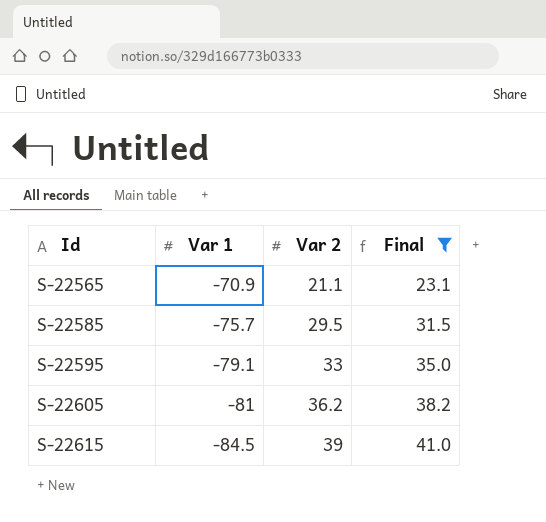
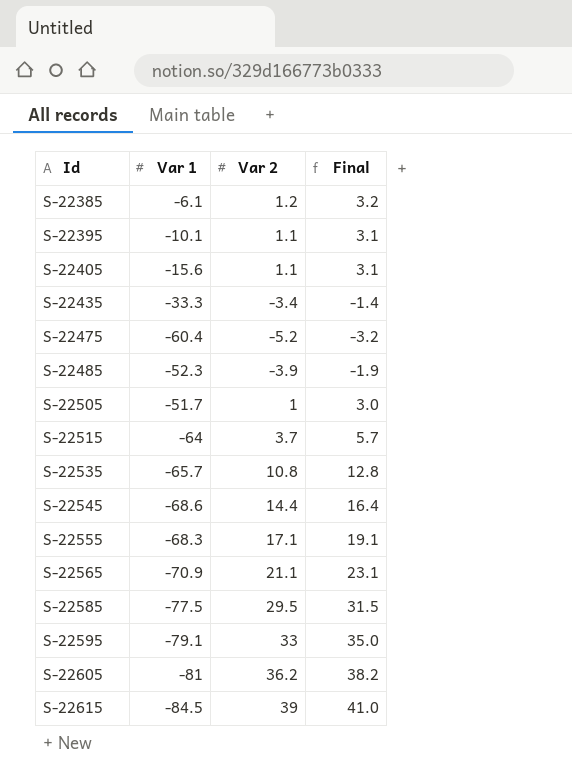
filter: Final >= 23.1 -> none
S-22585 | Var 1: -75.7 -> -77.5

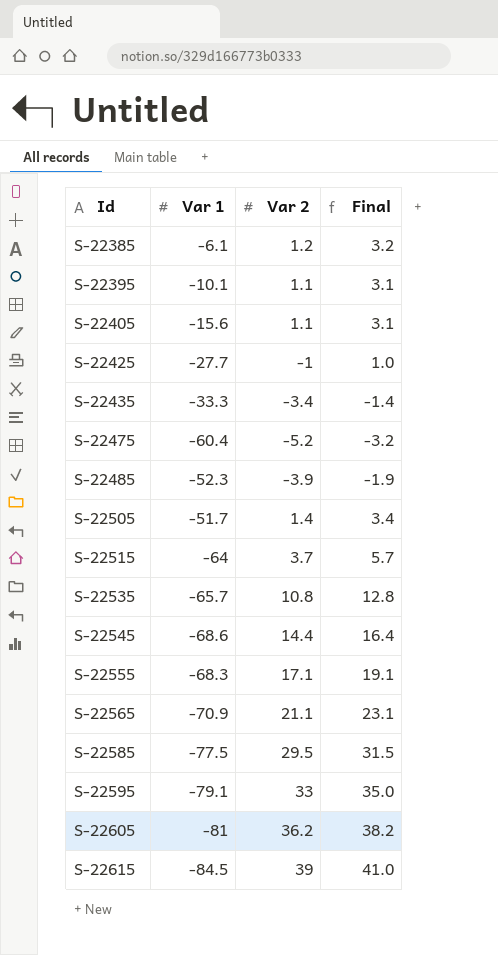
row S-22425: none -> -27.7 | -1 | 1.0
S-22505 | Var 2: 1 -> 1.4
S-22505 | Final: 3.0 -> 3.4

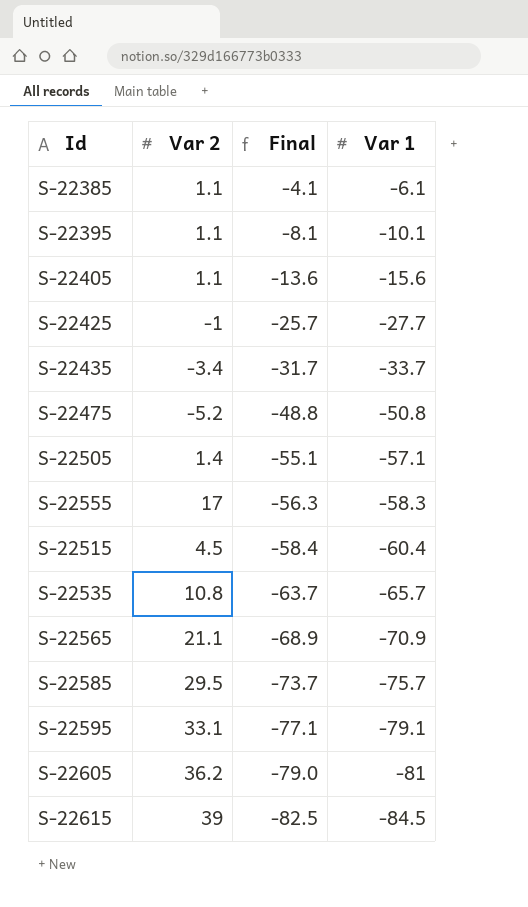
row order: Id ascending -> Final descending
column Final | formula: [Var 2] + 2 -> [Var 1] + 2
column Var 1 | position: 2 -> 4
row S-22485: -52.3 | -3.9 | -1.9 -> none
row S-22545: -68.6 | 14.4 | 16.4 -> none
S-22385 | Var 2: 1.2 -> 1.1
S-22435 | Var 1: -33.3 -> -33.7
S-22475 | Var 1: -60.4 -> -50.8
S-22505 | Var 1: -51.7 -> -57.1
S-22555 | Var 2: 17.1 -> 17
S-22555 | Var 1: -68.3 -> -58.3
S-22515 | Var 2: 3.7 -> 4.5
S-22515 | Var 1: -64 -> -60.4
S-22585 | Var 1: -77.5 -> -75.7
S-22595 | Var 2: 33 -> 33.1

